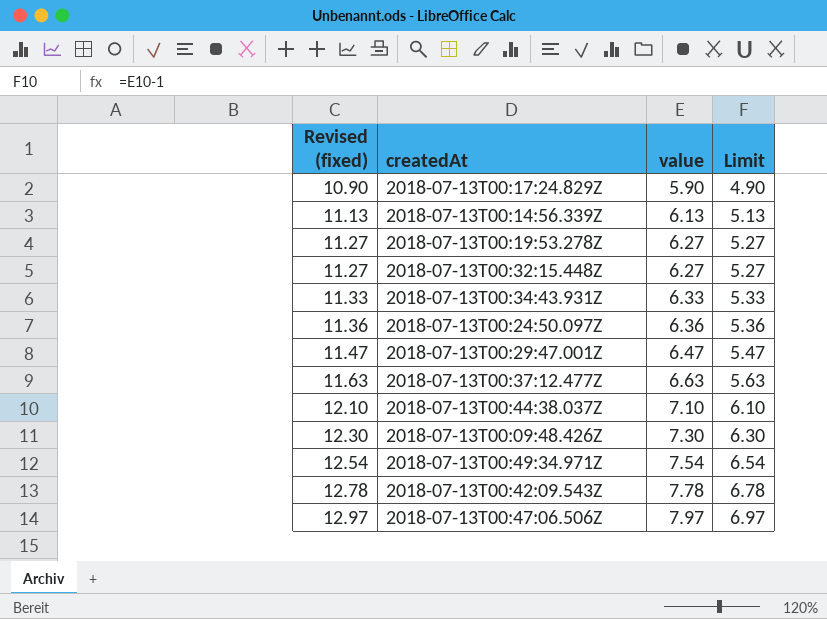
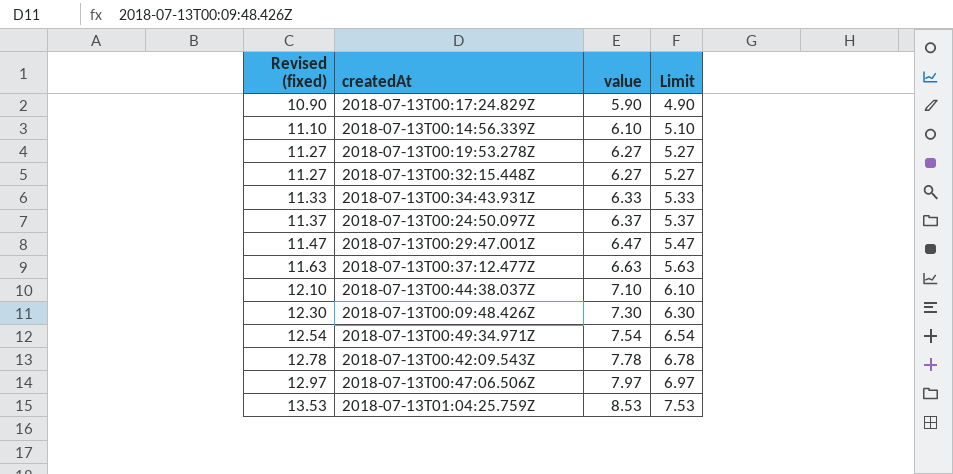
2018-07-13T00:14:56.339Z | Revised (fixed): 11.13 -> 11.10
2018-07-13T00:14:56.339Z | value: 6.13 -> 6.10
2018-07-13T00:14:56.339Z | Limit: 5.13 -> 5.10
2018-07-13T00:24:50.097Z | Revised (fixed): 11.36 -> 11.37
2018-07-13T00:24:50.097Z | value: 6.36 -> 6.37
2018-07-13T00:24:50.097Z | Limit: 5.36 -> 5.37
row 2018-07-13T01:04:25.759Z: none -> 13.53 | 8.53 | 7.53

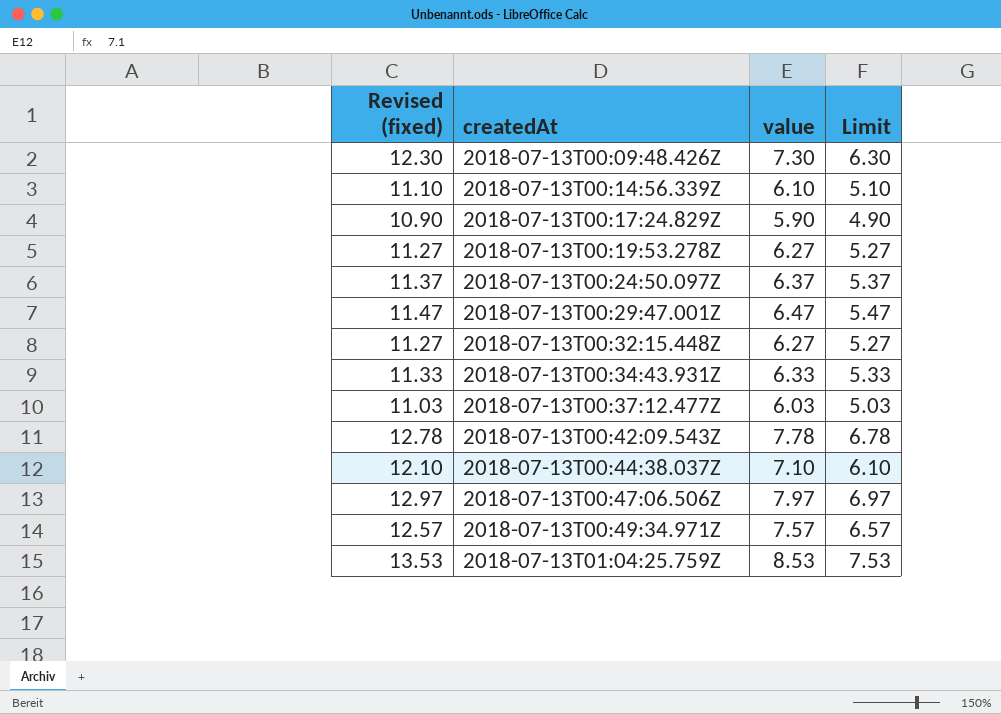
row order: Revised (fixed) ascending -> createdAt ascending
2018-07-13T00:37:12.477Z | Revised (fixed): 11.63 -> 11.03
2018-07-13T00:37:12.477Z | value: 6.63 -> 6.03
2018-07-13T00:37:12.477Z | Limit: 5.63 -> 5.03
2018-07-13T00:49:34.971Z | Revised (fixed): 12.54 -> 12.57
2018-07-13T00:49:34.971Z | value: 7.54 -> 7.57
2018-07-13T00:49:34.971Z | Limit: 6.54 -> 6.57

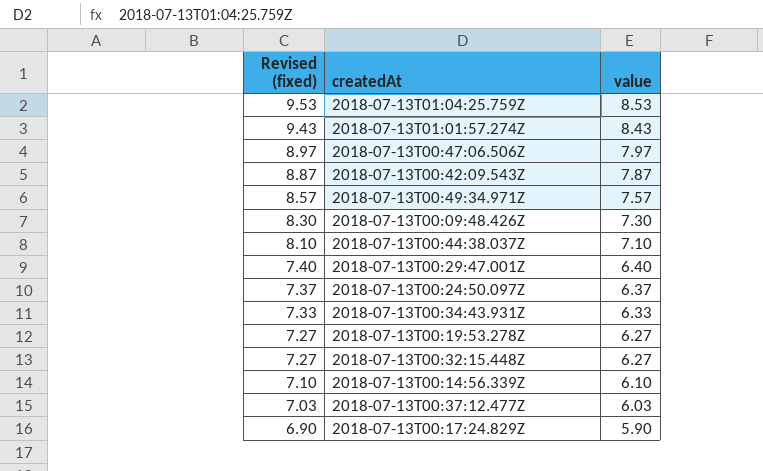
row order: createdAt ascending -> Revised (fixed) descending
column Limit | formula: [value] - 1 -> none
column Revised (fixed) | formula: [value] + 5 -> [value] + 1
row 2018-07-13T01:01:57.274Z: none -> 9.43 | 8.43
2018-07-13T00:42:09.543Z | value: 7.78 -> 7.87
2018-07-13T00:29:47.001Z | value: 6.47 -> 6.40

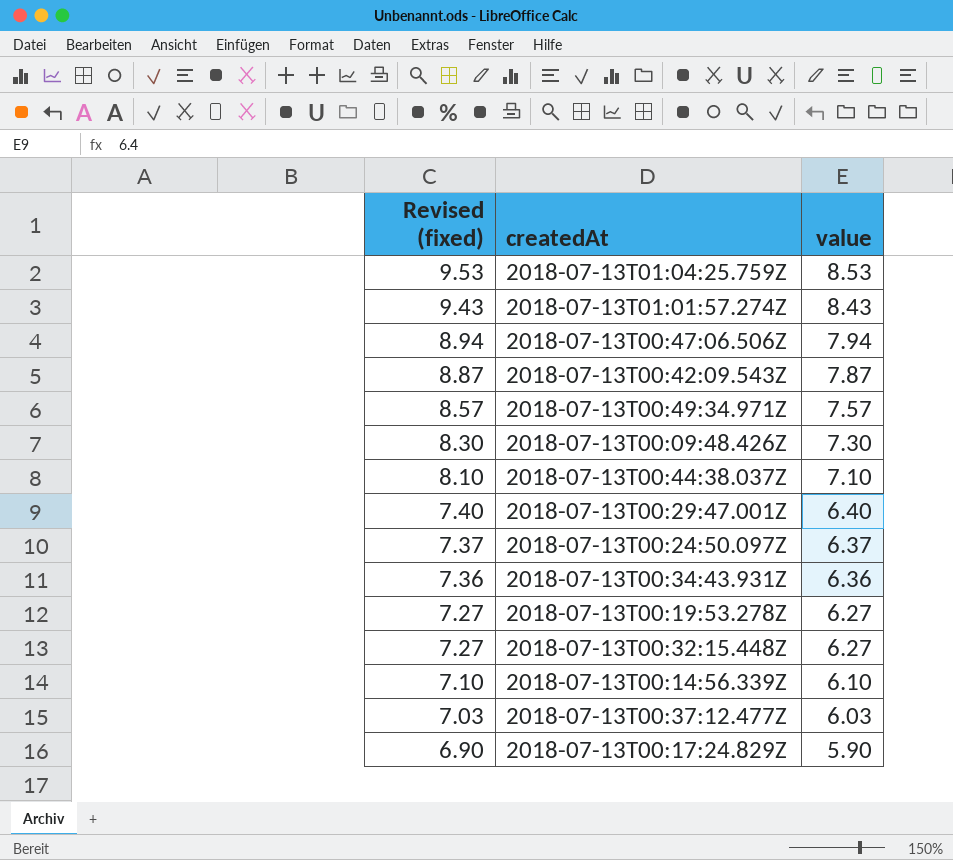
2018-07-13T00:47:06.506Z | Revised (fixed): 8.97 -> 8.94
2018-07-13T00:47:06.506Z | value: 7.97 -> 7.94
2018-07-13T00:34:43.931Z | Revised (fixed): 7.33 -> 7.36
2018-07-13T00:34:43.931Z | value: 6.33 -> 6.36

